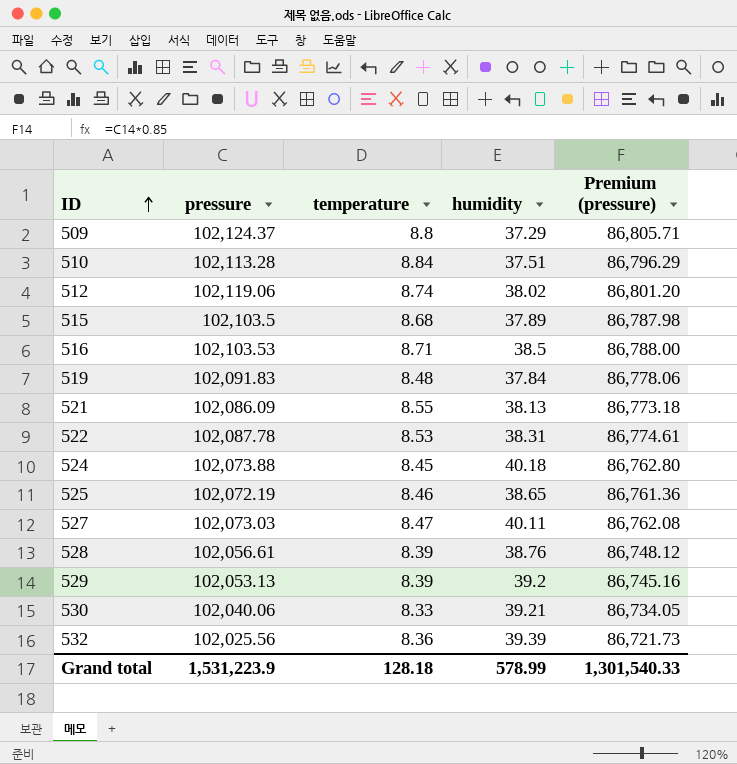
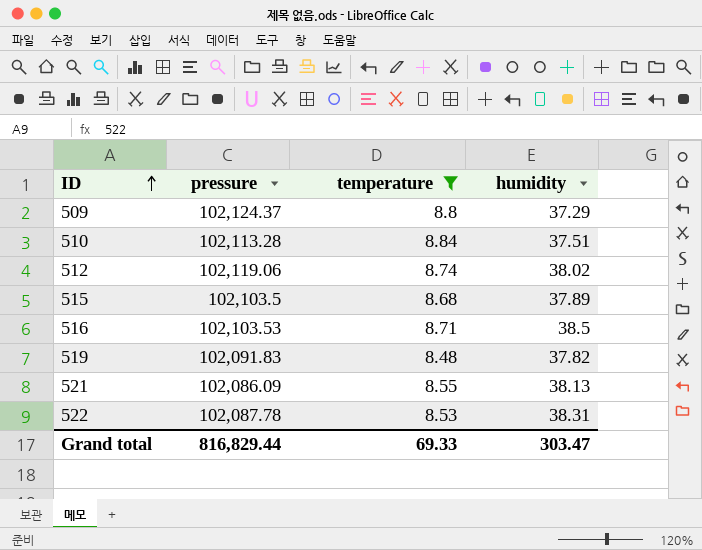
filter: none -> temperature >= 8.48
column Premium (pressure) | formula: [pressure] * 0.85 -> none
519 | humidity: 37.84 -> 37.82
Grand total | pressure: 1,531,223.9 -> 816,829.44
Grand total | temperature: 128.18 -> 69.33
Grand total | humidity: 578.99 -> 303.47

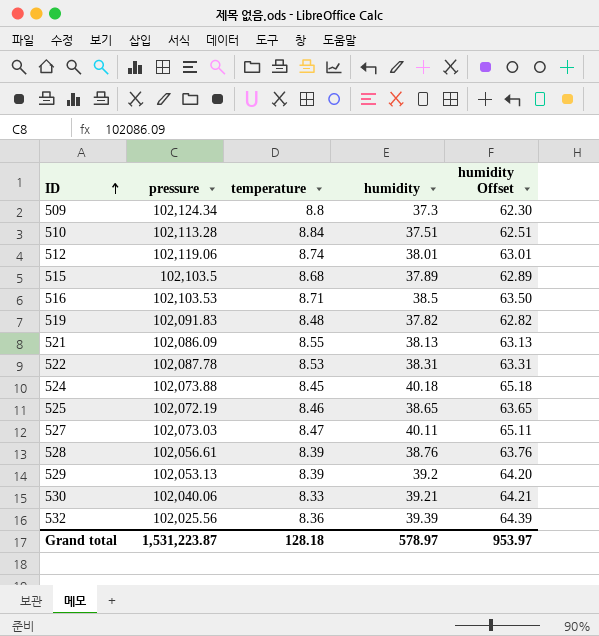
filter: temperature >= 8.48 -> none
column humidity Offset | formula: none -> [humidity] + 25
509 | pressure: 102,124.37 -> 102,124.34
509 | humidity: 37.29 -> 37.3
512 | humidity: 38.02 -> 38.01
Grand total | pressure: 816,829.44 -> 1,531,223.87
Grand total | temperature: 69.33 -> 128.18
Grand total | humidity: 303.47 -> 578.97

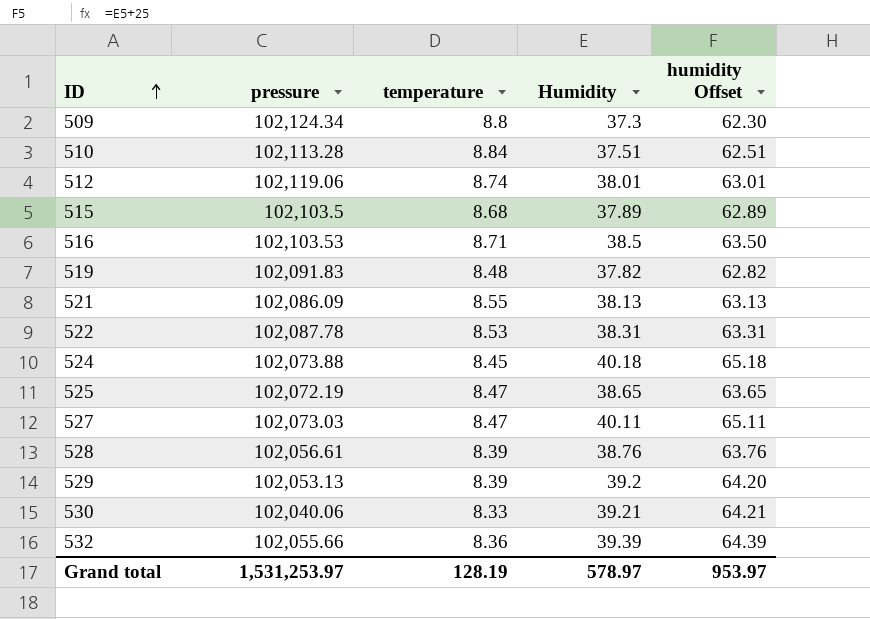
column name: humidity -> Humidity
525 | temperature: 8.46 -> 8.47
532 | pressure: 102,025.56 -> 102,055.66
Grand total | pressure: 1,531,223.87 -> 1,531,253.97
Grand total | temperature: 128.18 -> 128.19

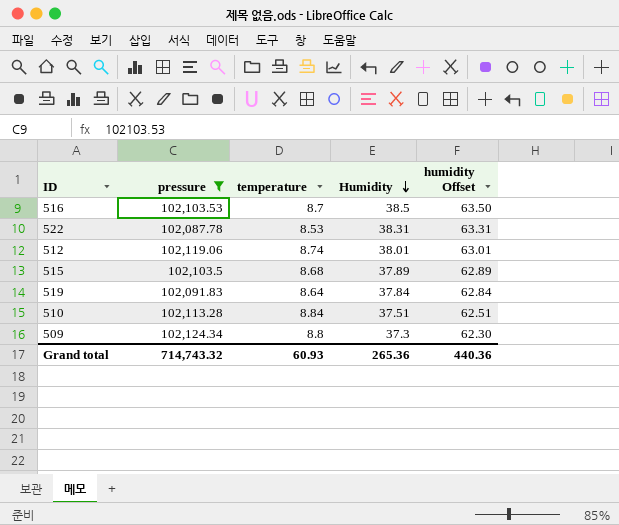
filter: none -> pressure >= 102,087.78
row order: ID ascending -> Humidity descending
516 | temperature: 8.71 -> 8.7
519 | temperature: 8.48 -> 8.64
519 | Humidity: 37.82 -> 37.84
519 | humidity Offset: 62.82 -> 62.84
Grand total | pressure: 1,531,253.97 -> 714,743.32
Grand total | temperature: 128.19 -> 60.93
Grand total | Humidity: 578.97 -> 265.36
Grand total | humidity Offset: 953.97 -> 440.36

